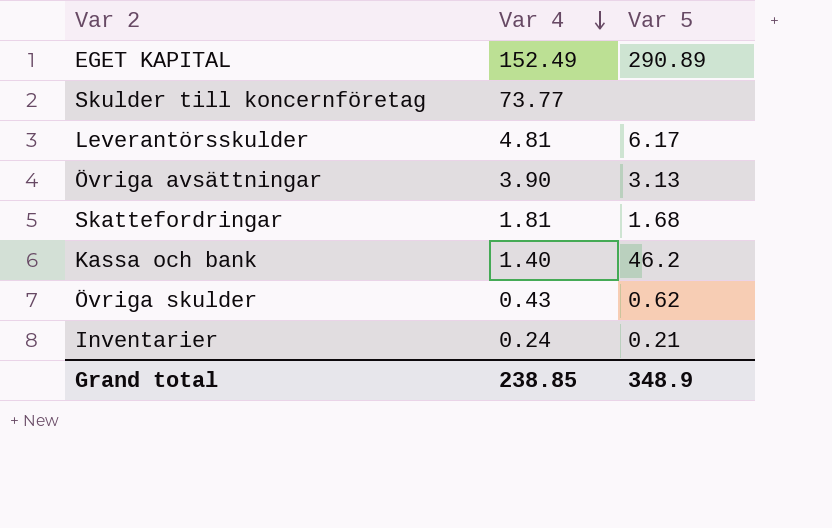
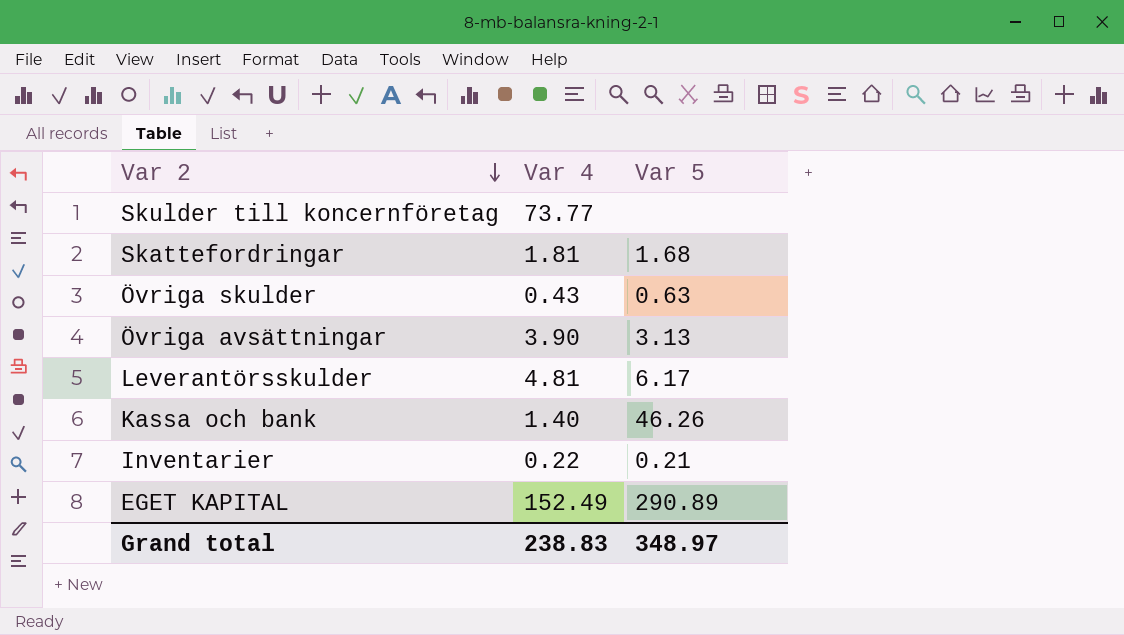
row order: Var 4 descending -> Var 2 descending
Övriga skulder | Var 5: 0.62 -> 0.63
Kassa och bank | Var 5: 46.2 -> 46.26
Inventarier | Var 4: 0.24 -> 0.22
Grand total | Var 4: 238.85 -> 238.83
Grand total | Var 5: 348.9 -> 348.97

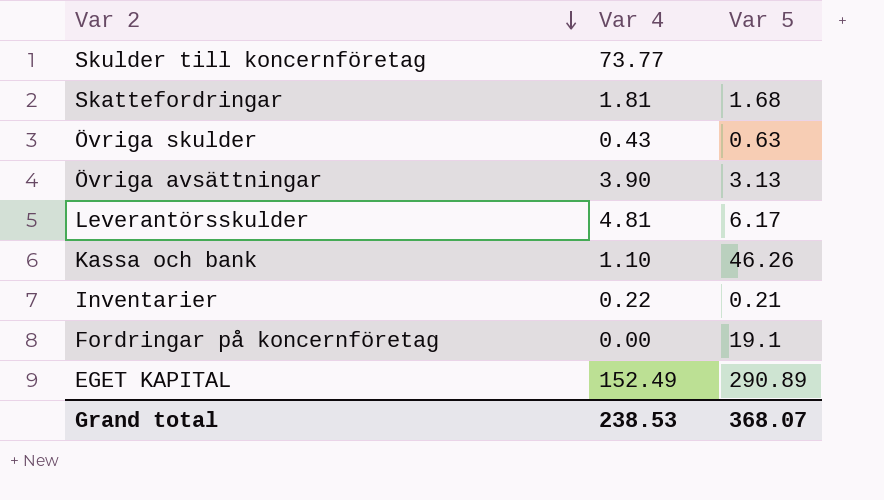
Kassa och bank | Var 4: 1.40 -> 1.10
row Fordringar på koncernföretag: none -> 0.00 | 19.1
Grand total | Var 4: 238.83 -> 238.53
Grand total | Var 5: 348.97 -> 368.07

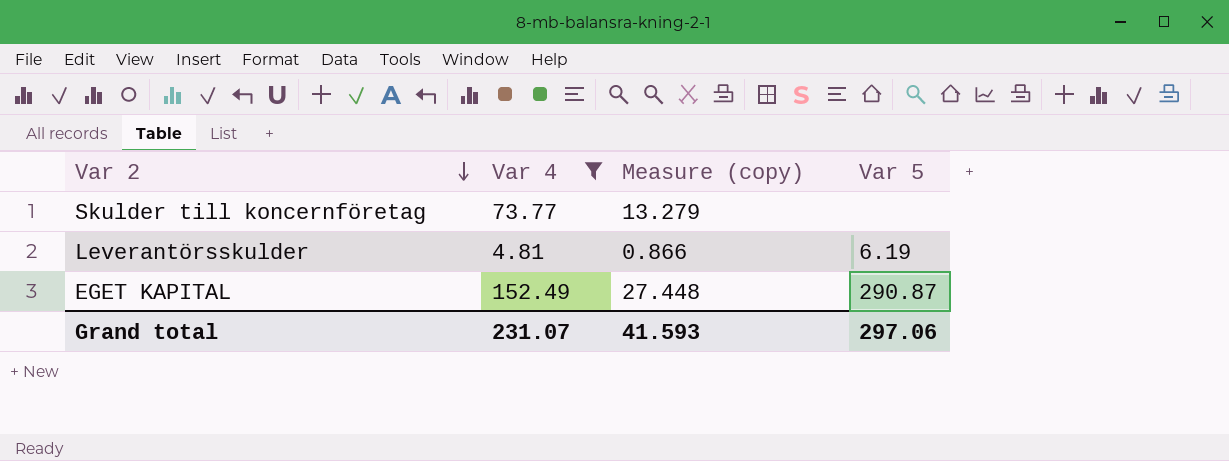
filter: none -> Var 4 >= 4.81
column Measure (copy) | formula: none -> [Var 4] * 0.18
Leverantörsskulder | Var 5: 6.17 -> 6.19
EGET KAPITAL | Var 5: 290.89 -> 290.87
Grand total | Var 4: 238.53 -> 231.07
Grand total | Var 5: 368.07 -> 297.06

